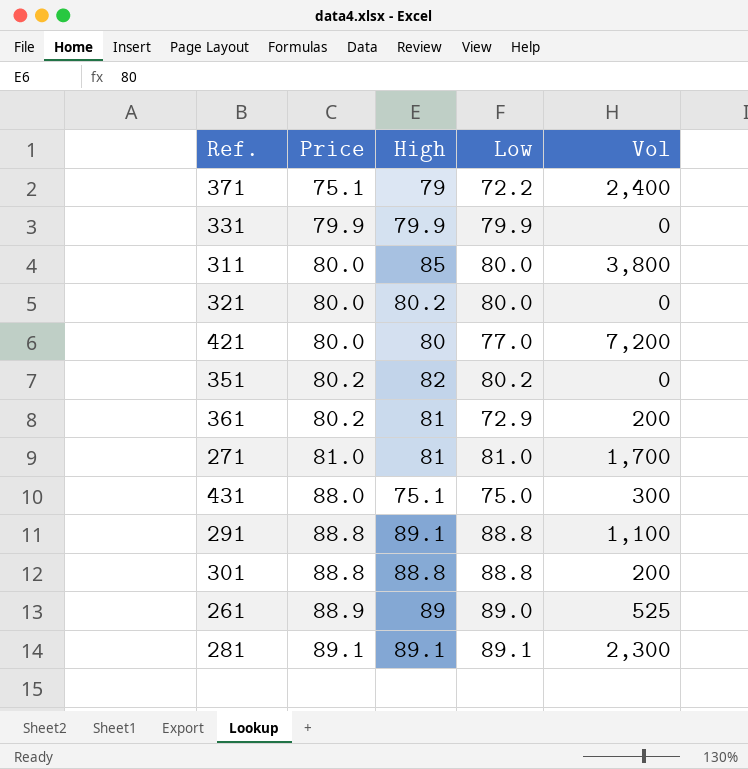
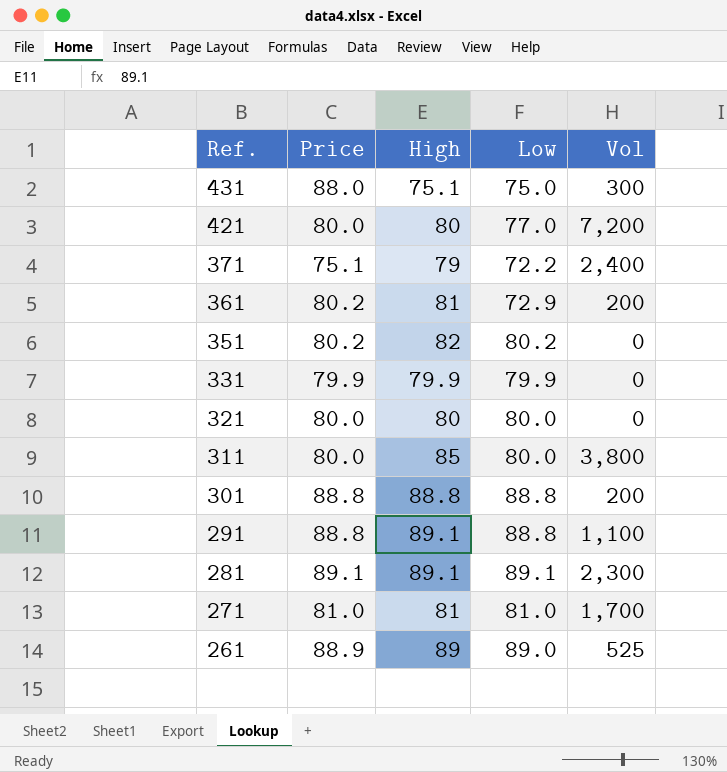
row order: Price ascending -> Ref. descending
321 | High: 80.2 -> 80

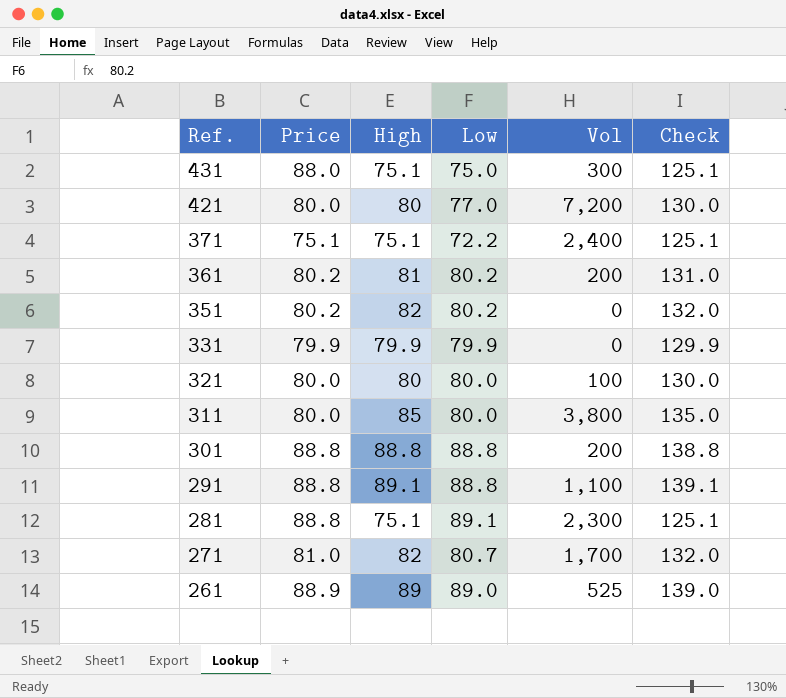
column Check | formula: none -> [High] + 50
371 | High: 79 -> 75.1
361 | Low: 72.9 -> 80.2
321 | Vol: 0 -> 100
281 | Price: 89.1 -> 88.8
281 | High: 89.1 -> 75.1
271 | High: 81 -> 82
271 | Low: 81.0 -> 80.7

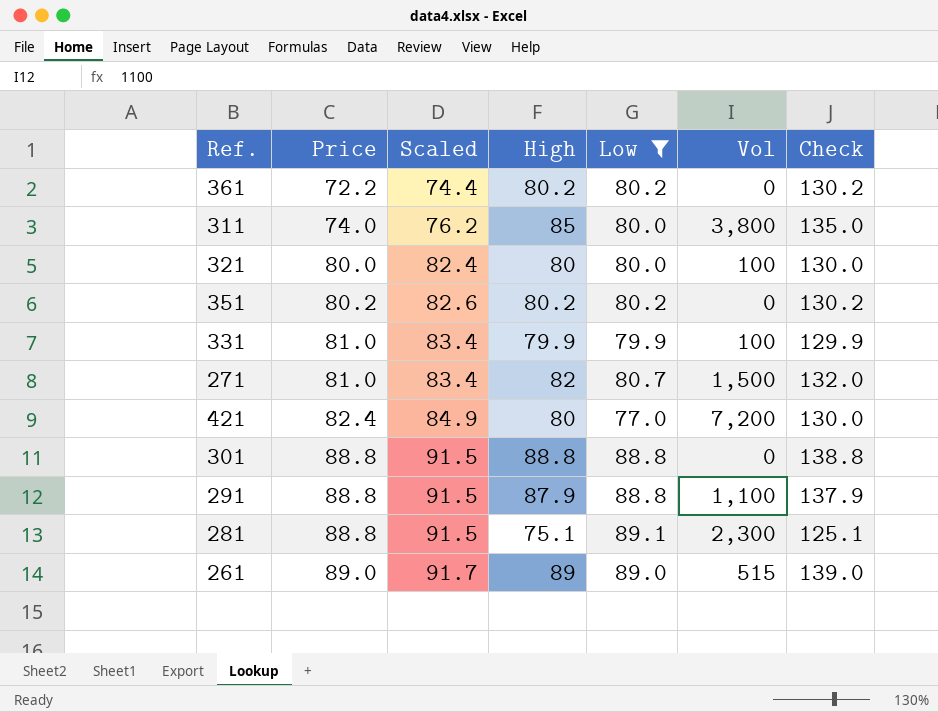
filter: none -> Low >= 77.0
row order: Ref. descending -> Price ascending
column Scaled | formula: none -> [Price] * 1.03
361 | Price: 80.2 -> 72.2
361 | High: 81 -> 80.2
361 | Vol: 200 -> 0
361 | Check: 131.0 -> 130.2
311 | Price: 80.0 -> 74.0
351 | High: 82 -> 80.2
351 | Check: 132.0 -> 130.2
331 | Price: 79.9 -> 81.0
331 | Vol: 0 -> 100
271 | Vol: 1,700 -> 1,500
421 | Price: 80.0 -> 82.4
301 | Vol: 200 -> 0
291 | High: 89.1 -> 87.9
291 | Check: 139.1 -> 137.9
261 | Price: 88.9 -> 89.0
261 | Vol: 525 -> 515

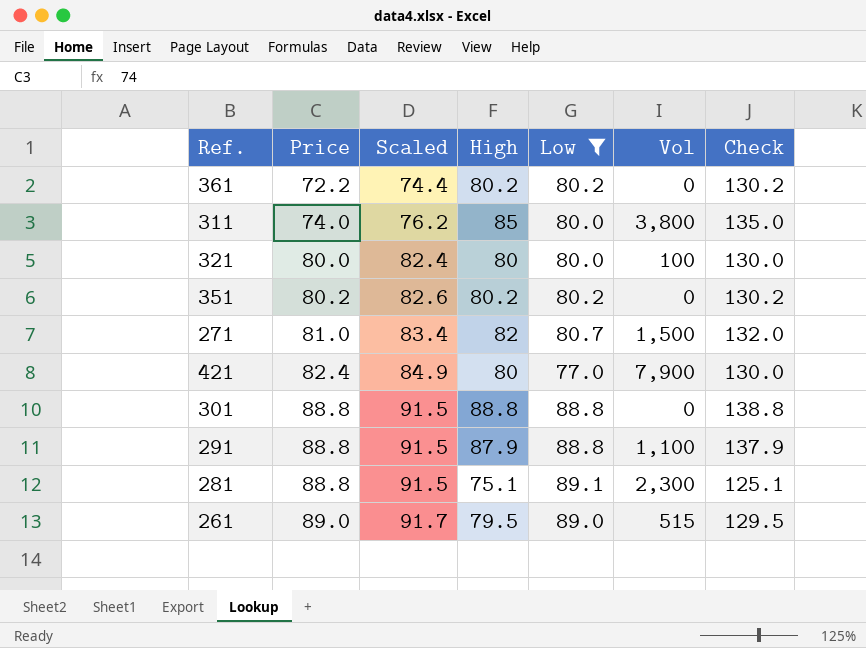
row 331: 81.0 | 83.4 | 79.9 | 79.9 | 100 | 129.9 -> none
421 | Vol: 7,200 -> 7,900
261 | High: 89 -> 79.5
261 | Check: 139.0 -> 129.5

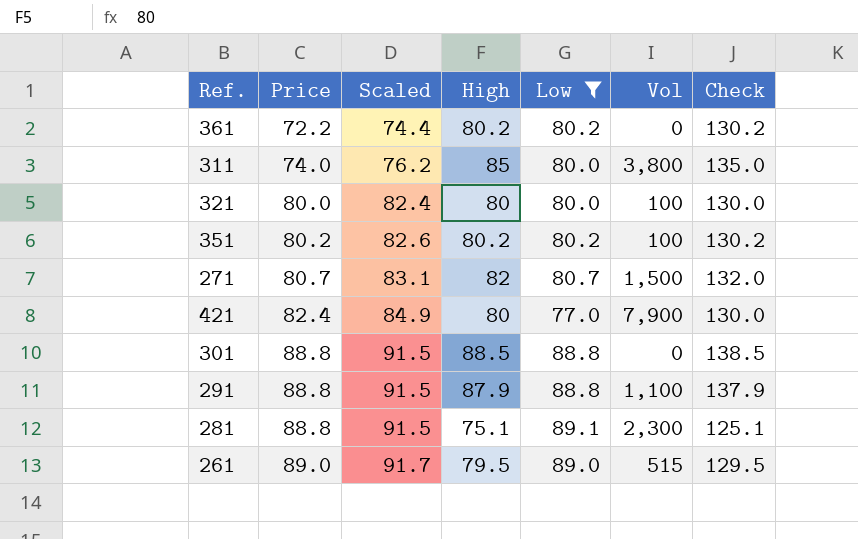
351 | Vol: 0 -> 100
271 | Price: 81.0 -> 80.7
271 | Scaled: 83.4 -> 83.1
301 | High: 88.8 -> 88.5
301 | Check: 138.8 -> 138.5

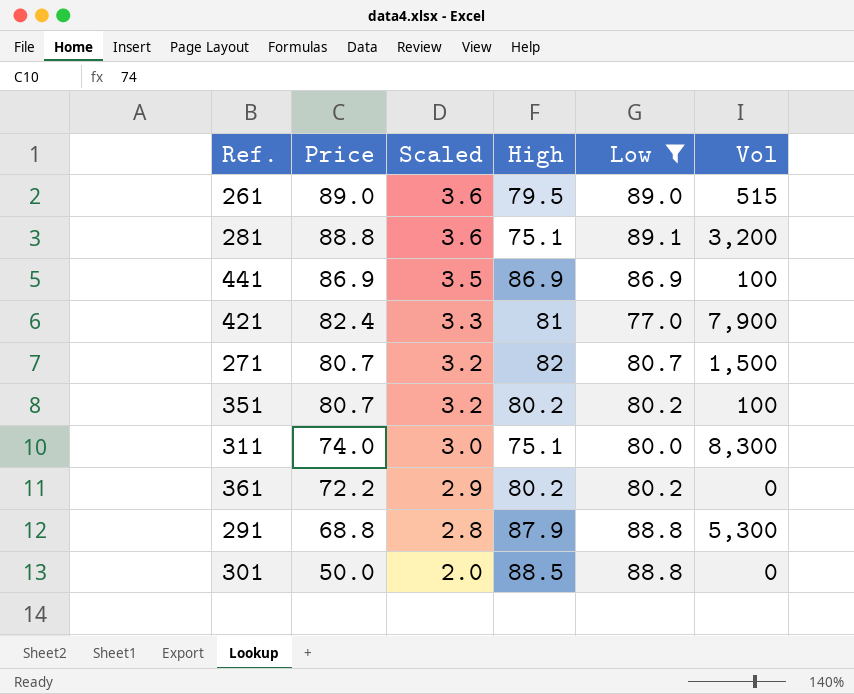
row order: Price ascending -> Price descending
column Check | formula: [High] + 50 -> none
column Scaled | formula: [Price] * 1.03 -> [Price] * 0.04
row 321: 80.0 | 82.4 | 80 | 80.0 | 100 | 130.0 -> none
281 | Vol: 2,300 -> 3,200
row 441: none -> 86.9 | 3.5 | 86.9 | 86.9 | 100
421 | High: 80 -> 81
351 | Price: 80.2 -> 80.7
311 | High: 85 -> 75.1
311 | Vol: 3,800 -> 8,300
291 | Price: 88.8 -> 68.8
291 | Vol: 1,100 -> 5,300
301 | Price: 88.8 -> 50.0

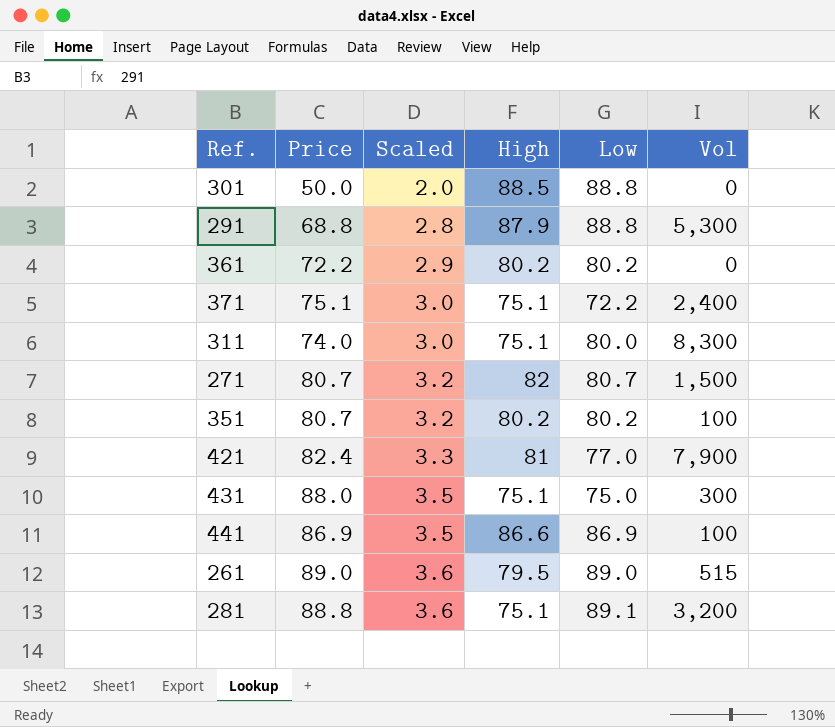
filter: Low >= 77.0 -> none
row order: Price descending -> Scaled ascending
441 | High: 86.9 -> 86.6

